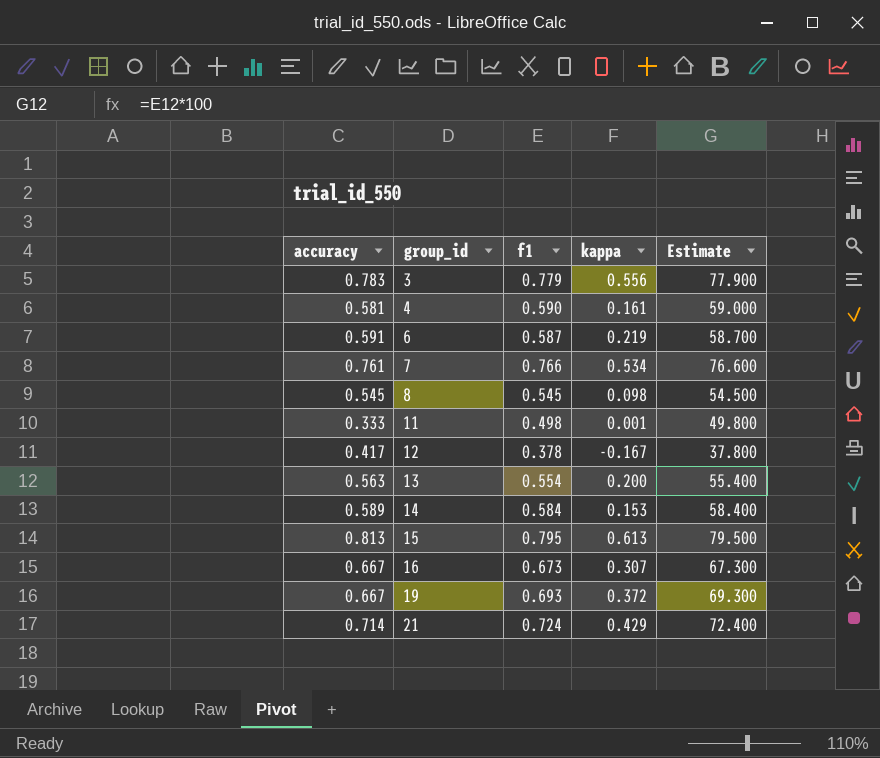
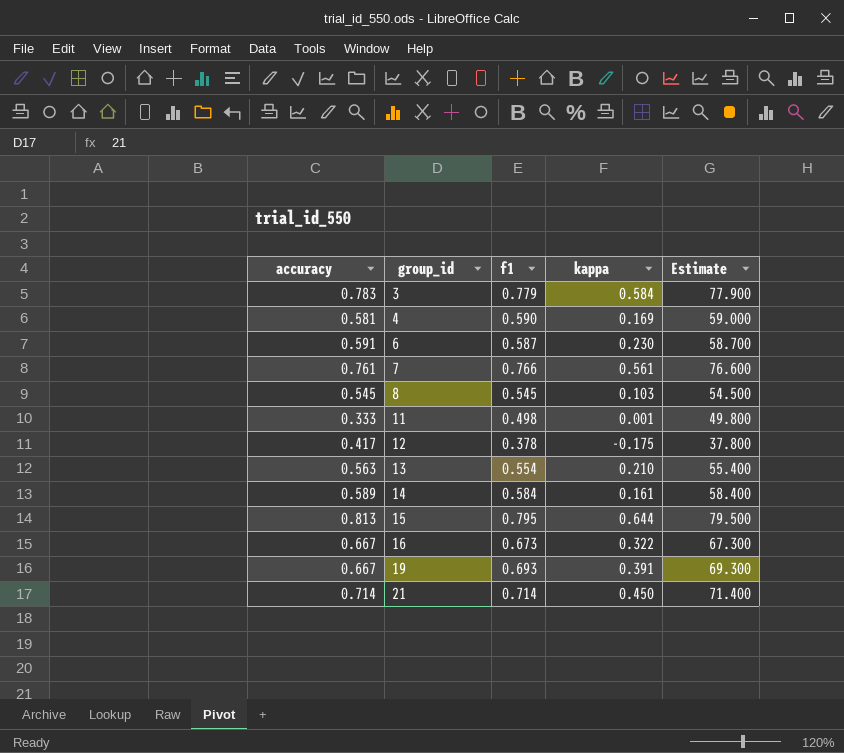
3 | kappa: 0.556 -> 0.584
4 | kappa: 0.161 -> 0.169
6 | kappa: 0.219 -> 0.230
7 | kappa: 0.534 -> 0.561
8 | kappa: 0.098 -> 0.103
12 | kappa: -0.167 -> -0.175
13 | kappa: 0.200 -> 0.210
14 | kappa: 0.153 -> 0.161
15 | kappa: 0.613 -> 0.644
16 | kappa: 0.307 -> 0.322
19 | kappa: 0.372 -> 0.391
21 | f1: 0.724 -> 0.714
21 | kappa: 0.429 -> 0.450
21 | Estimate: 72.400 -> 71.400

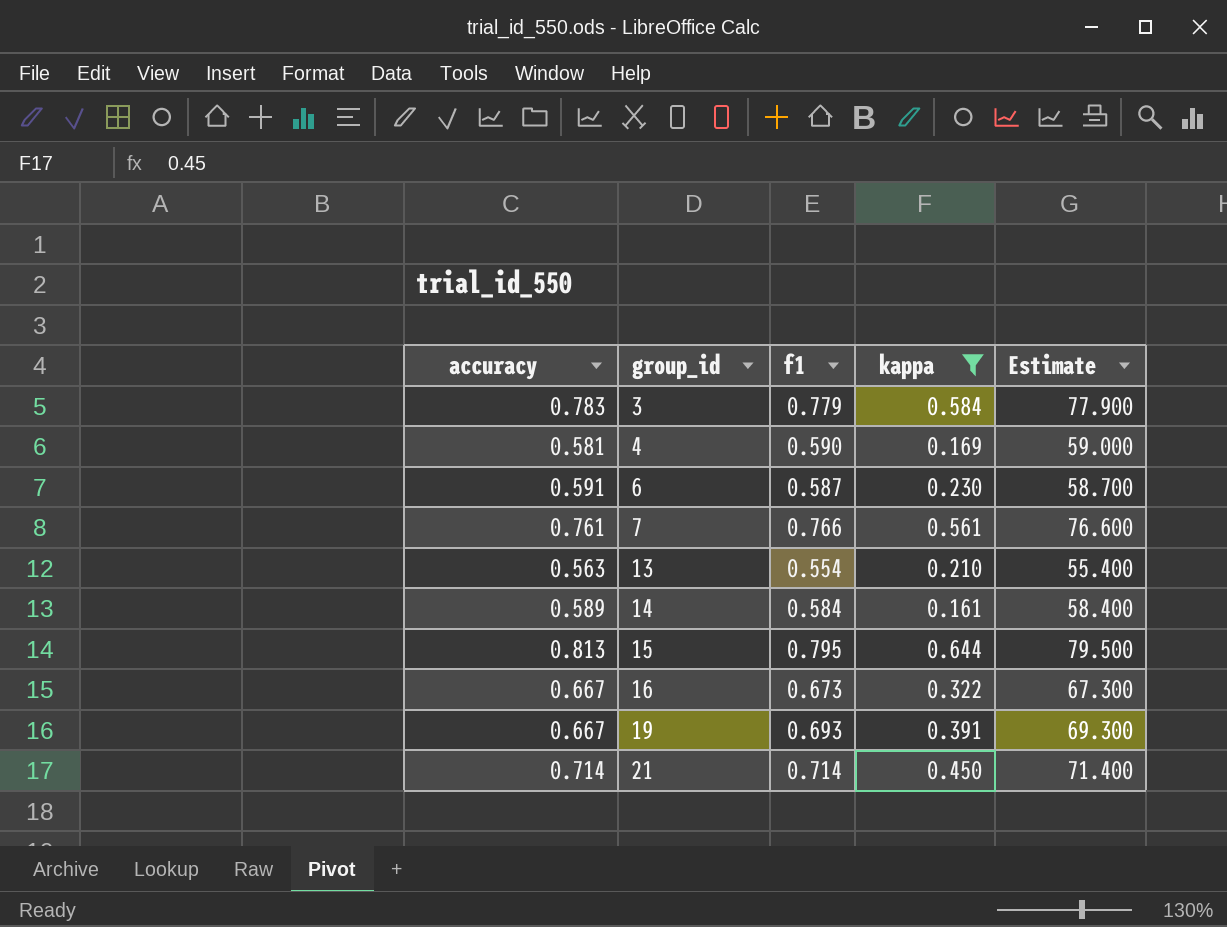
filter: none -> kappa >= 0.161

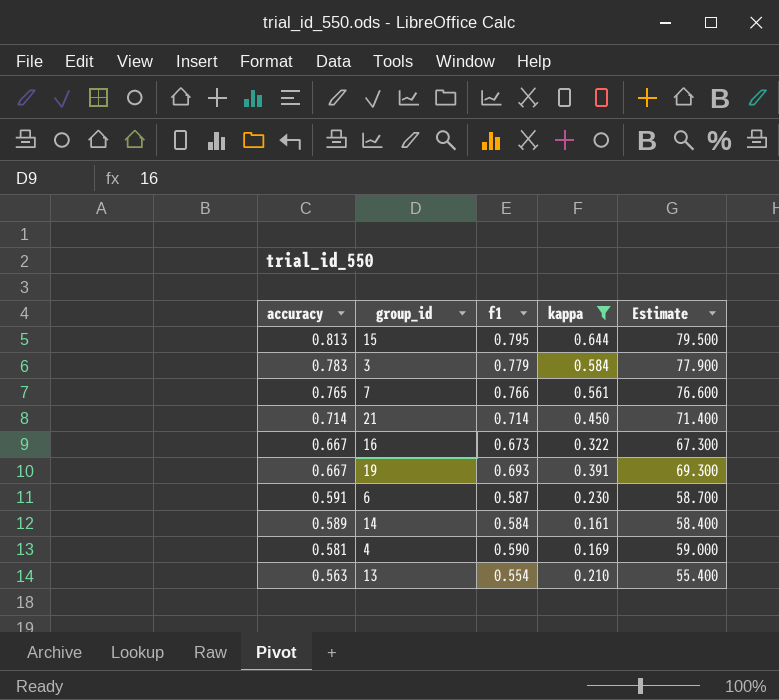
row order: group_id ascending -> accuracy descending
7 | accuracy: 0.761 -> 0.765

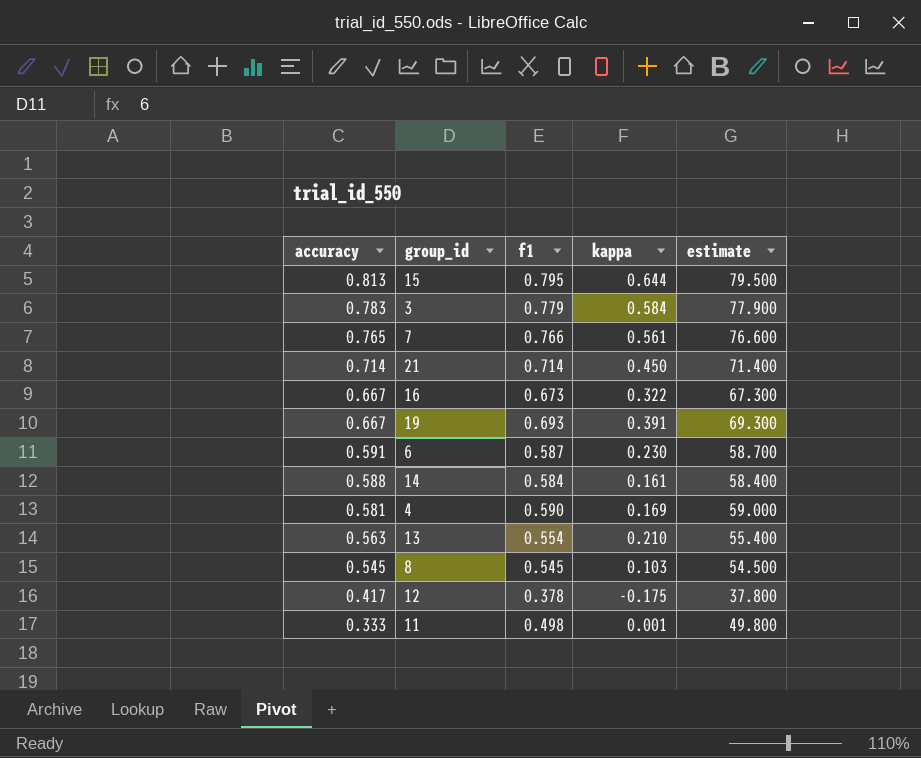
filter: kappa >= 0.161 -> none
column name: Estimate -> estimate
14 | accuracy: 0.589 -> 0.588

